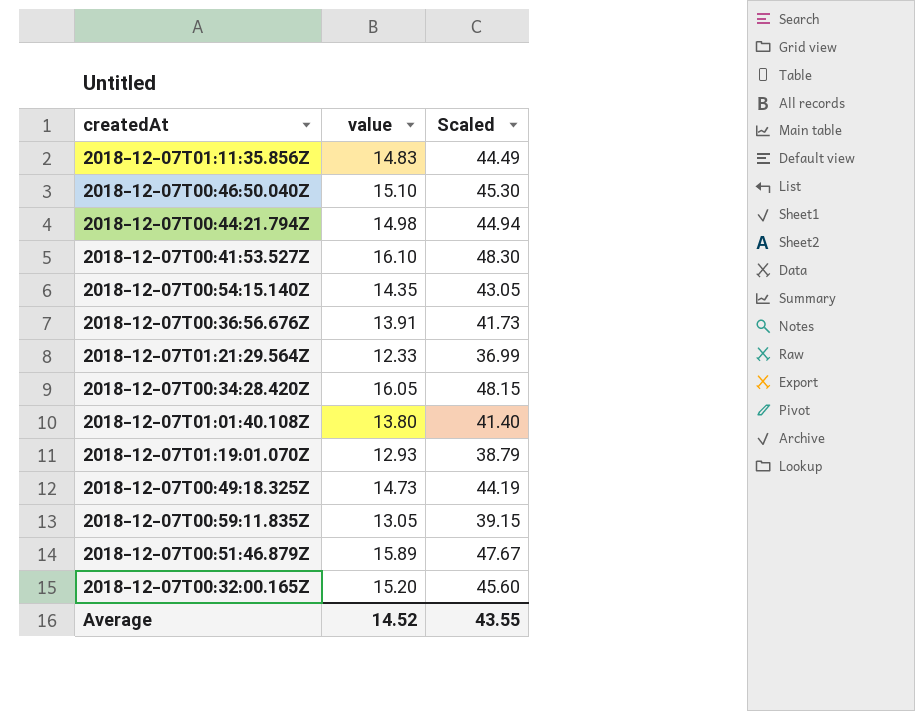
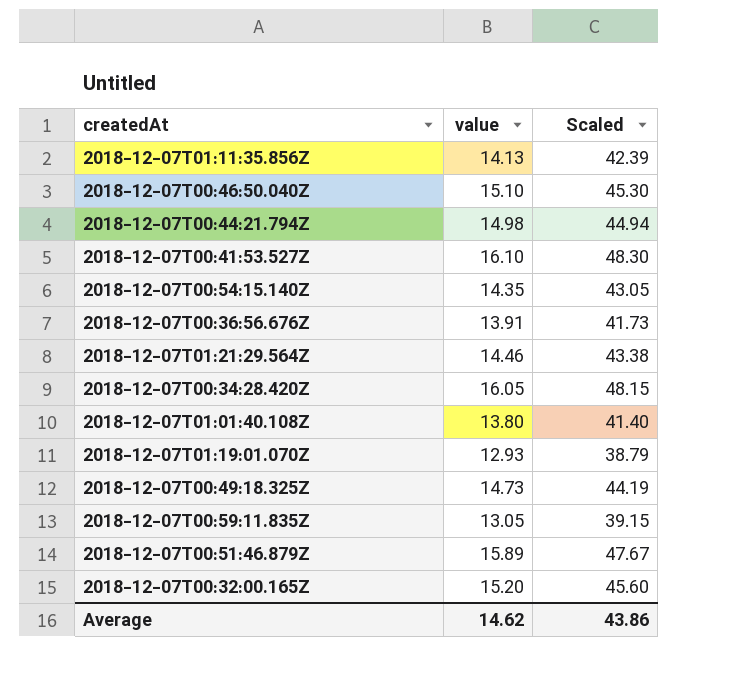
2018-12-07T01:11:35.856Z | value: 14.83 -> 14.13
2018-12-07T01:11:35.856Z | Scaled: 44.49 -> 42.39
2018-12-07T01:21:29.564Z | value: 12.33 -> 14.46
2018-12-07T01:21:29.564Z | Scaled: 36.99 -> 43.38
Average | value: 14.52 -> 14.62
Average | Scaled: 43.55 -> 43.86

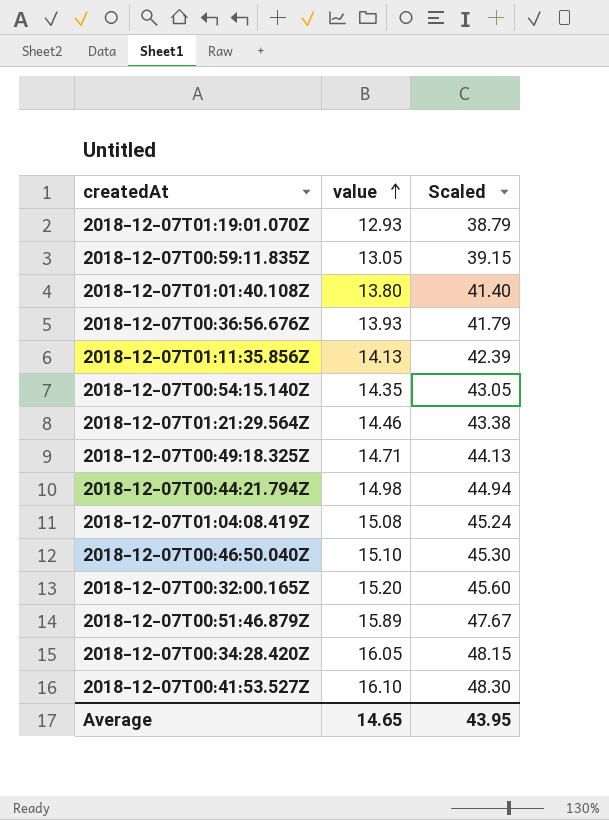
row order: none -> value ascending
2018-12-07T00:36:56.676Z | value: 13.91 -> 13.93
2018-12-07T00:36:56.676Z | Scaled: 41.73 -> 41.79
2018-12-07T00:49:18.325Z | value: 14.73 -> 14.71
2018-12-07T00:49:18.325Z | Scaled: 44.19 -> 44.13
row 2018-12-07T01:04:08.419Z: none -> 15.08 | 45.24
Average | value: 14.62 -> 14.65
Average | Scaled: 43.86 -> 43.95

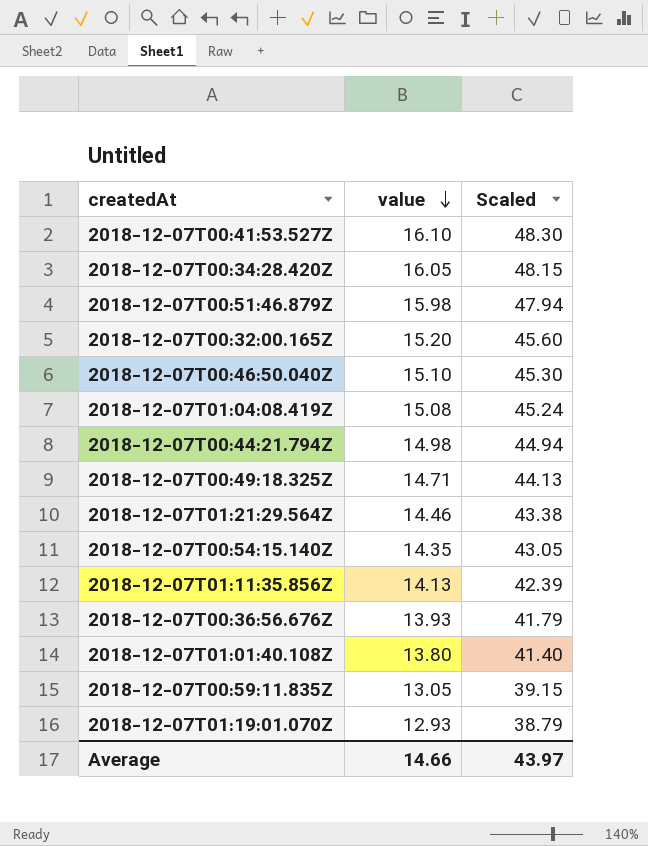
row order: value ascending -> value descending
2018-12-07T00:51:46.879Z | value: 15.89 -> 15.98
2018-12-07T00:51:46.879Z | Scaled: 47.67 -> 47.94
Average | value: 14.65 -> 14.66
Average | Scaled: 43.95 -> 43.97

